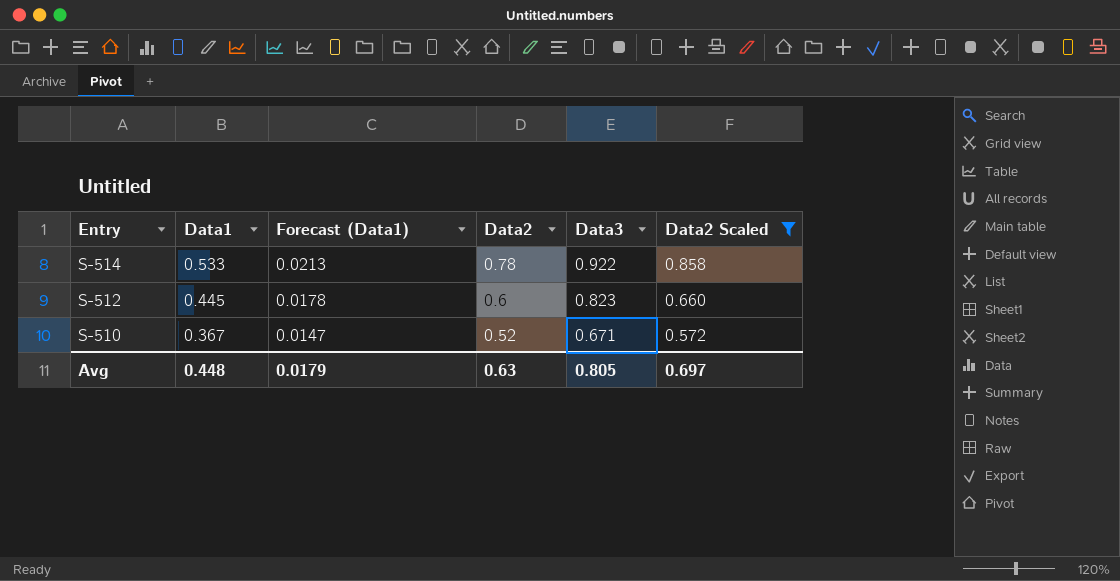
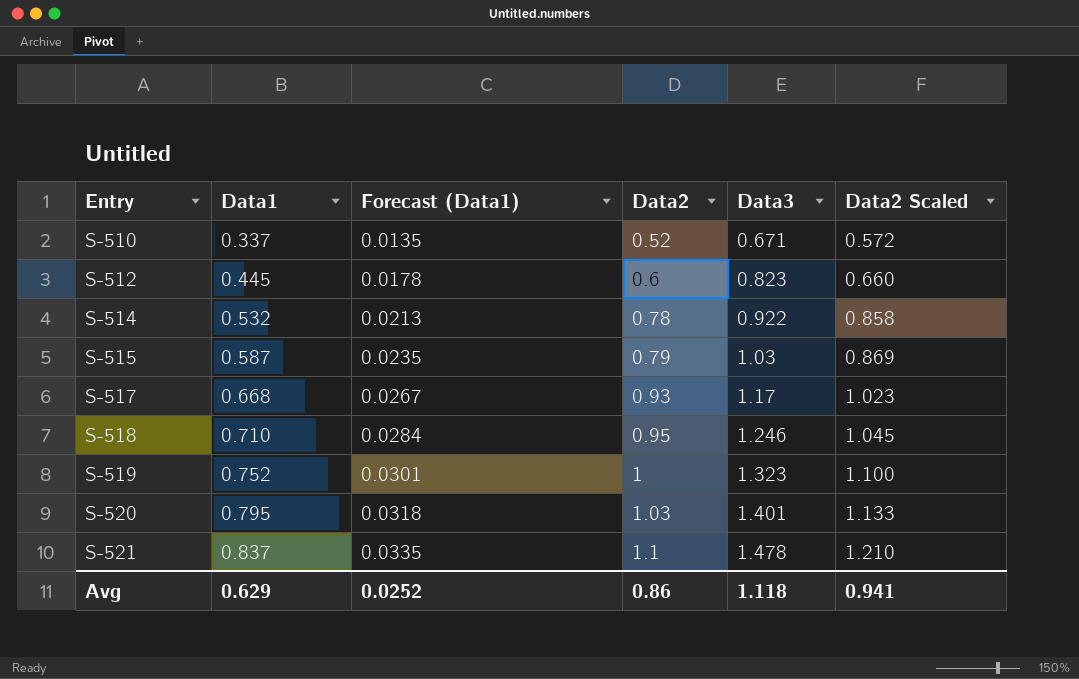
filter: Data2 Scaled <= 0.858 -> none
row order: Entry descending -> Entry ascending
S-510 | Data1: 0.367 -> 0.337
S-510 | Forecast (Data1): 0.0147 -> 0.0135
S-514 | Data1: 0.533 -> 0.532
Avg | Data1: 0.448 -> 0.629
Avg | Forecast (Data1): 0.0179 -> 0.0252
Avg | Data2: 0.63 -> 0.86
Avg | Data3: 0.805 -> 1.118
Avg | Data2 Scaled: 0.697 -> 0.941

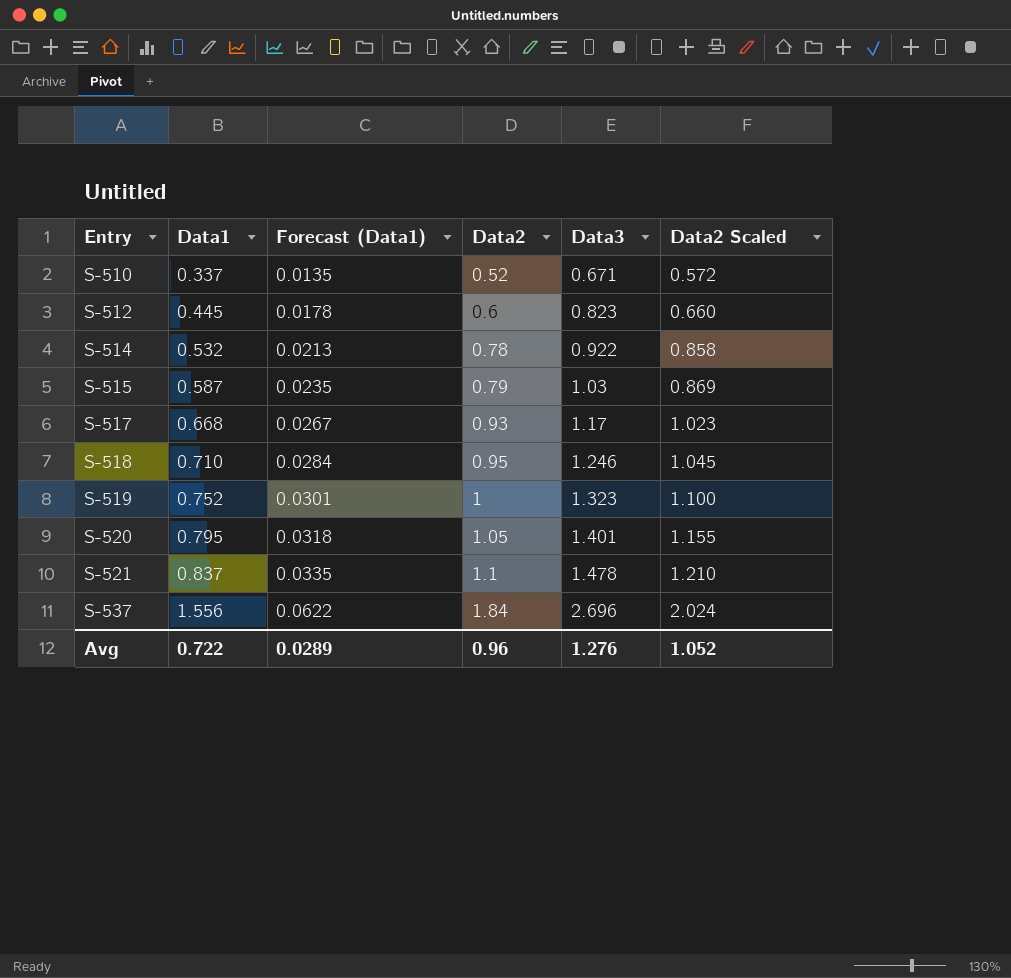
S-520 | Data2: 1.03 -> 1.05
S-520 | Data2 Scaled: 1.133 -> 1.155
row S-537: none -> 1.556 | 0.0622 | 1.84 | 2.696 | 2.024
Avg | Data1: 0.629 -> 0.722
Avg | Forecast (Data1): 0.0252 -> 0.0289
Avg | Data2: 0.86 -> 0.96
Avg | Data3: 1.118 -> 1.276
Avg | Data2 Scaled: 0.941 -> 1.052

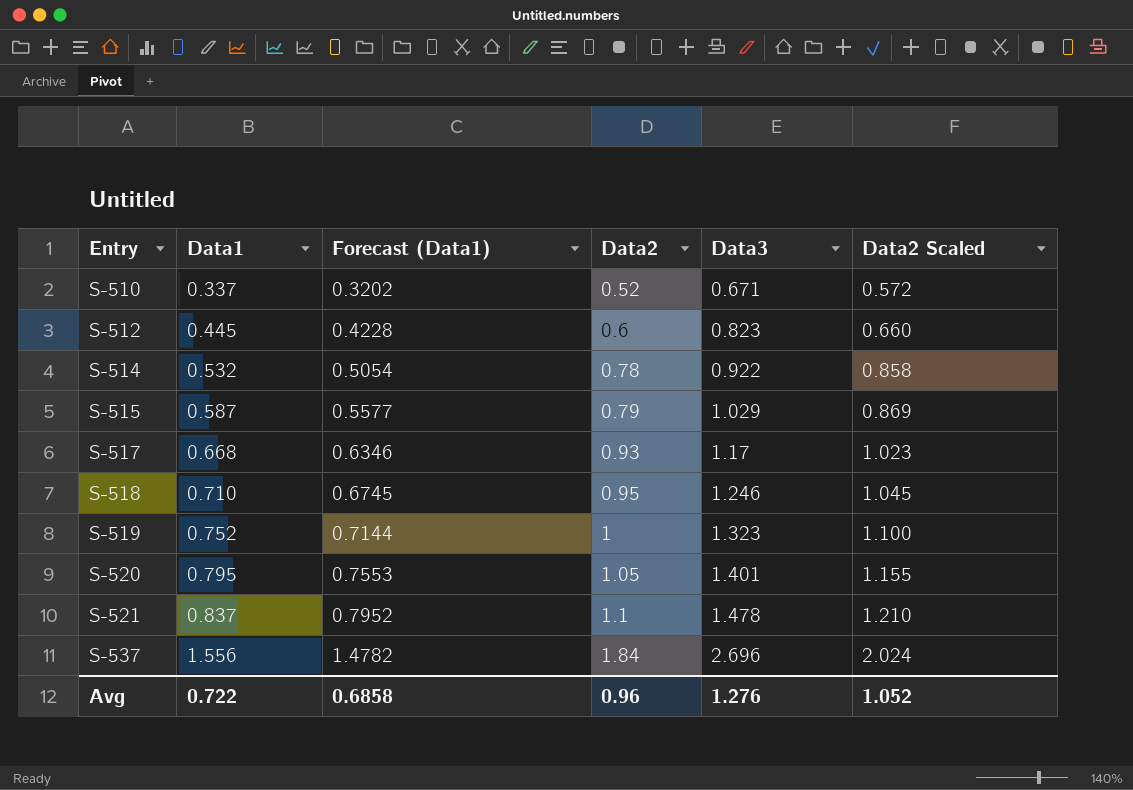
column Forecast (Data1) | formula: [Data1] * 0.04 -> [Data1] * 0.95
S-515 | Data3: 1.03 -> 1.029
Avg | Forecast (Data1): 0.0289 -> 0.6858

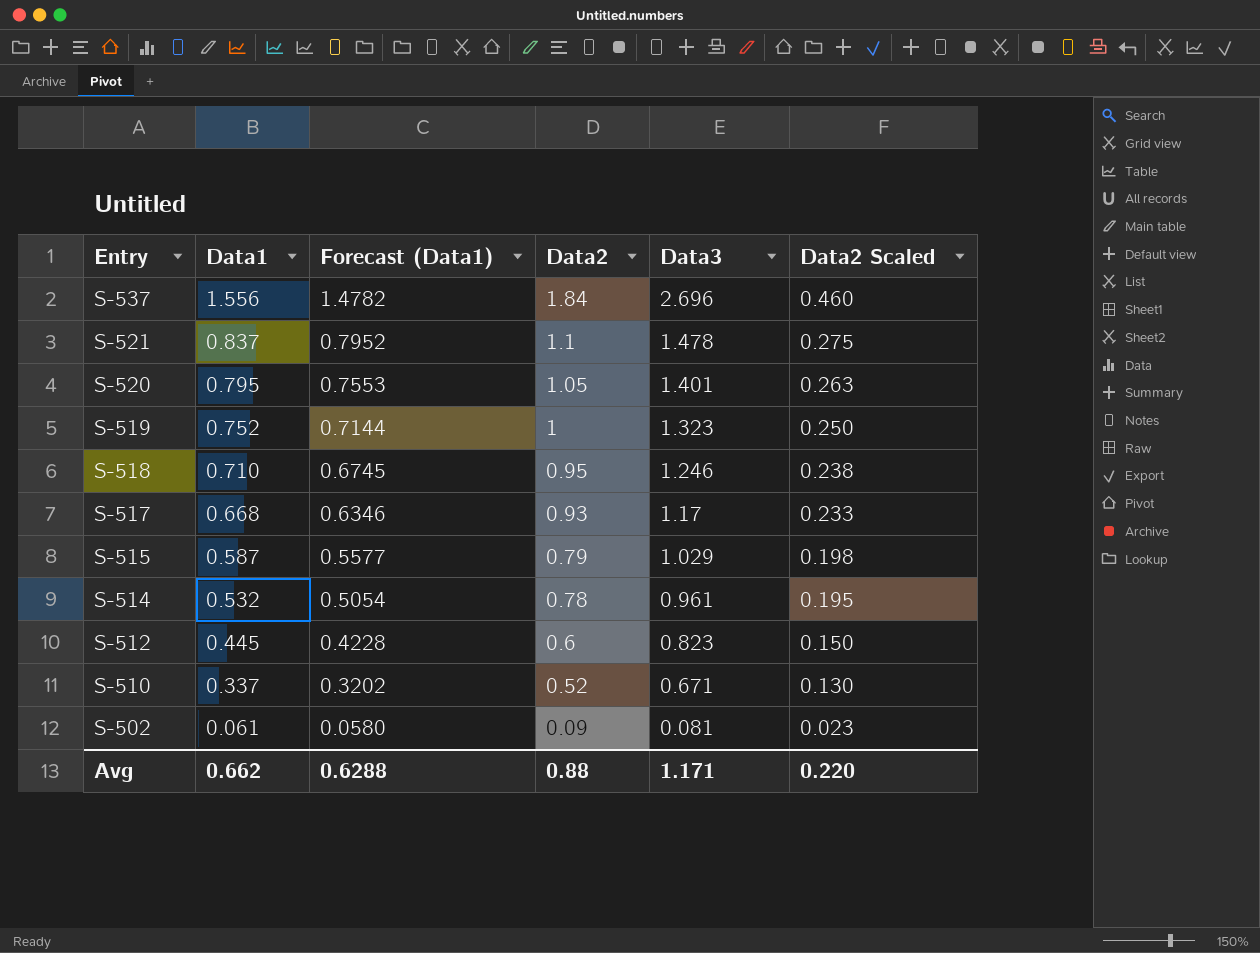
row order: Entry ascending -> Entry descending
column Data2 Scaled | formula: [Data2] * 1.1 -> [Data2] * 0.25
S-514 | Data3: 0.922 -> 0.961
row S-502: none -> 0.061 | 0.0580 | 0.09 | 0.081 | 0.023
Avg | Data1: 0.722 -> 0.662
Avg | Forecast (Data1): 0.6858 -> 0.6288
Avg | Data2: 0.96 -> 0.88
Avg | Data3: 1.276 -> 1.171
Avg | Data2 Scaled: 1.052 -> 0.220

